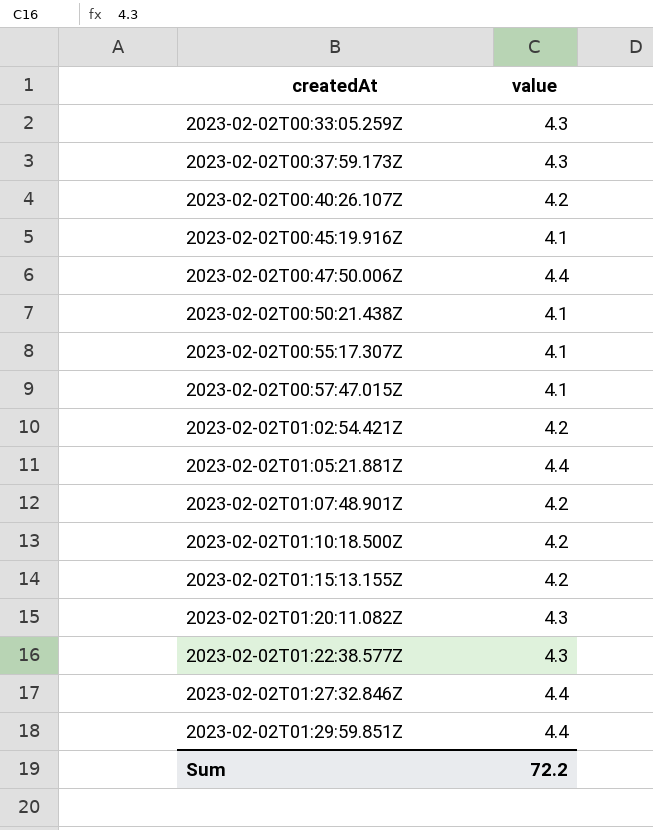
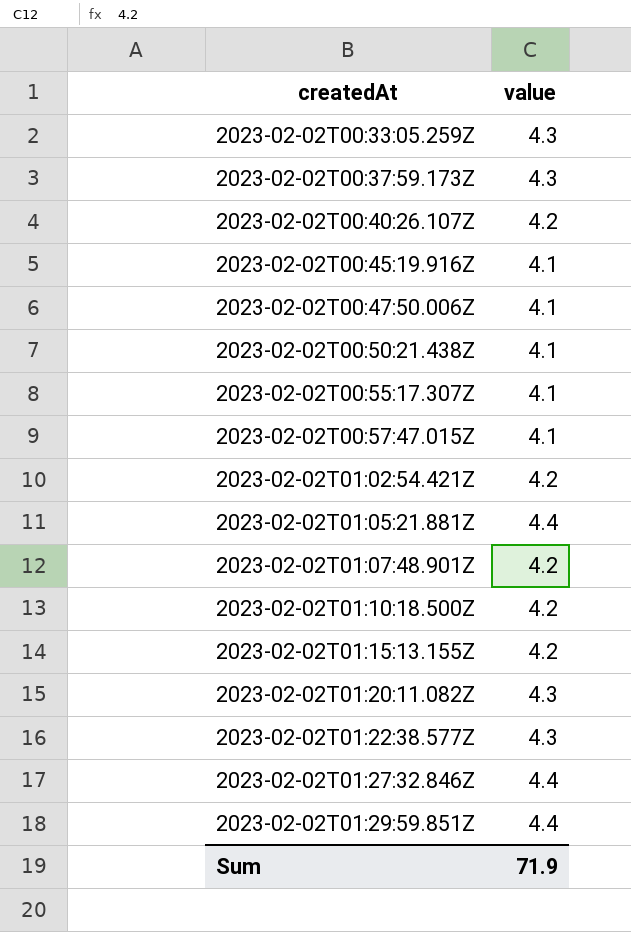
2023-02-02T00:47:50.006Z | value: 4.4 -> 4.1
Sum | value: 72.2 -> 71.9

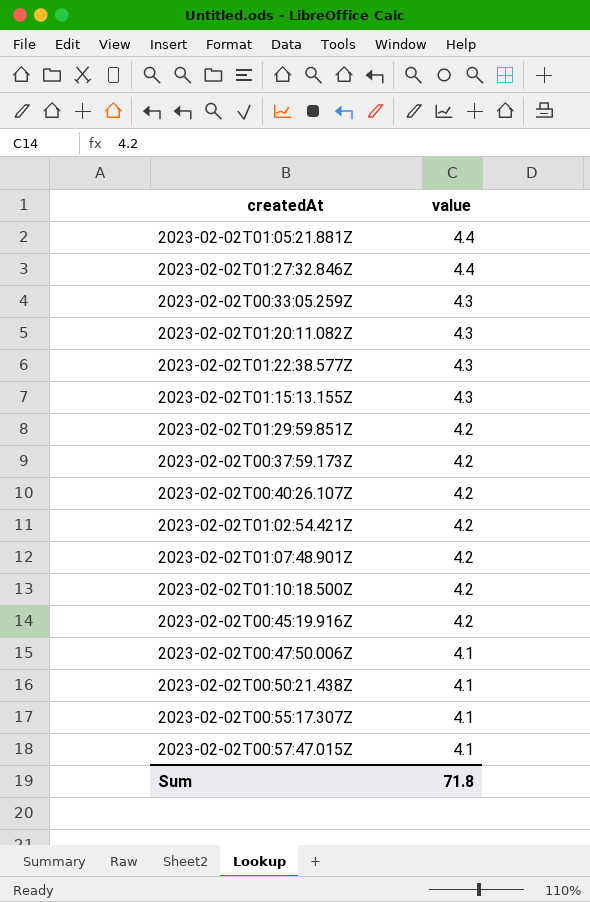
row order: createdAt ascending -> value descending
2023-02-02T01:15:13.155Z | value: 4.2 -> 4.3
2023-02-02T01:29:59.851Z | value: 4.4 -> 4.2
2023-02-02T00:37:59.173Z | value: 4.3 -> 4.2
2023-02-02T00:45:19.916Z | value: 4.1 -> 4.2
Sum | value: 71.9 -> 71.8

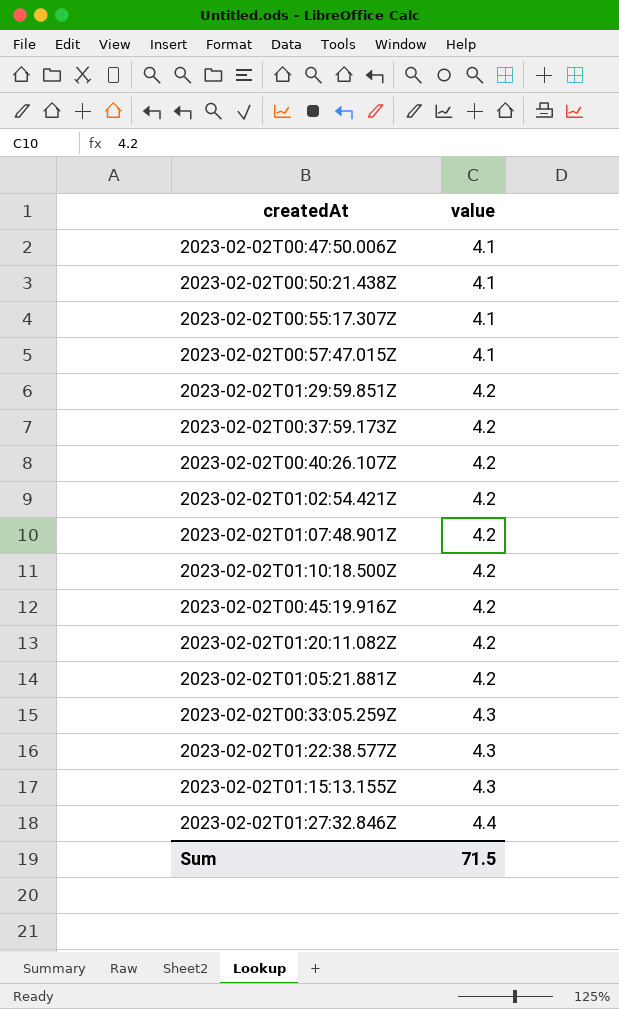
row order: value descending -> value ascending
2023-02-02T01:20:11.082Z | value: 4.3 -> 4.2
2023-02-02T01:05:21.881Z | value: 4.4 -> 4.2
Sum | value: 71.8 -> 71.5

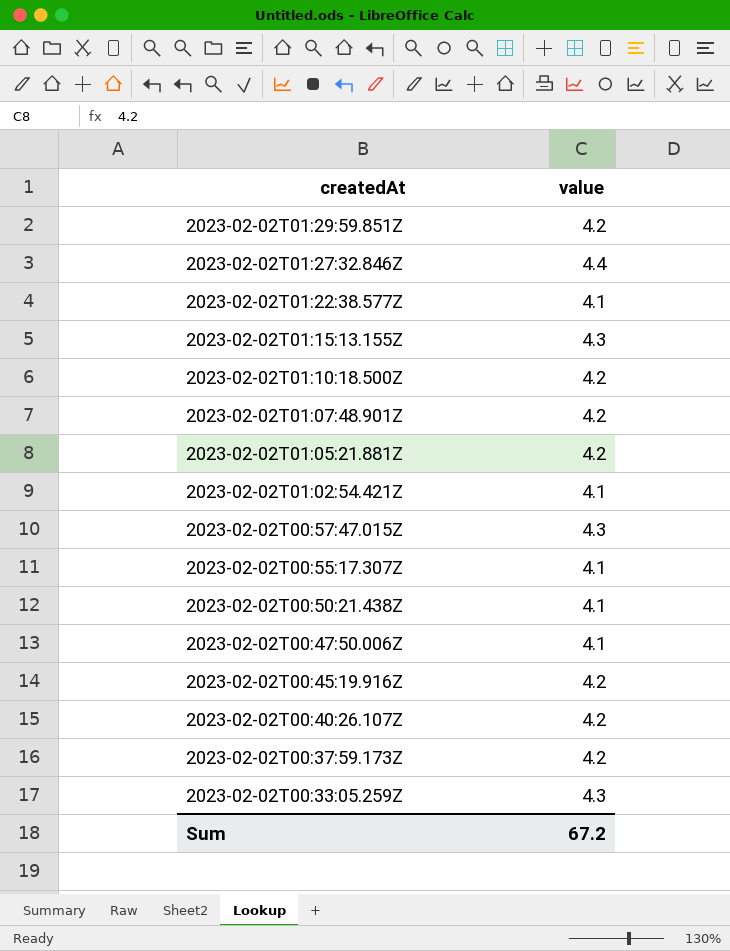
row order: value ascending -> createdAt descending
row 2023-02-02T01:20:11.082Z: 4.2 -> none
2023-02-02T01:22:38.577Z | value: 4.3 -> 4.1
2023-02-02T01:02:54.421Z | value: 4.2 -> 4.1
2023-02-02T00:57:47.015Z | value: 4.1 -> 4.3
Sum | value: 71.5 -> 67.2

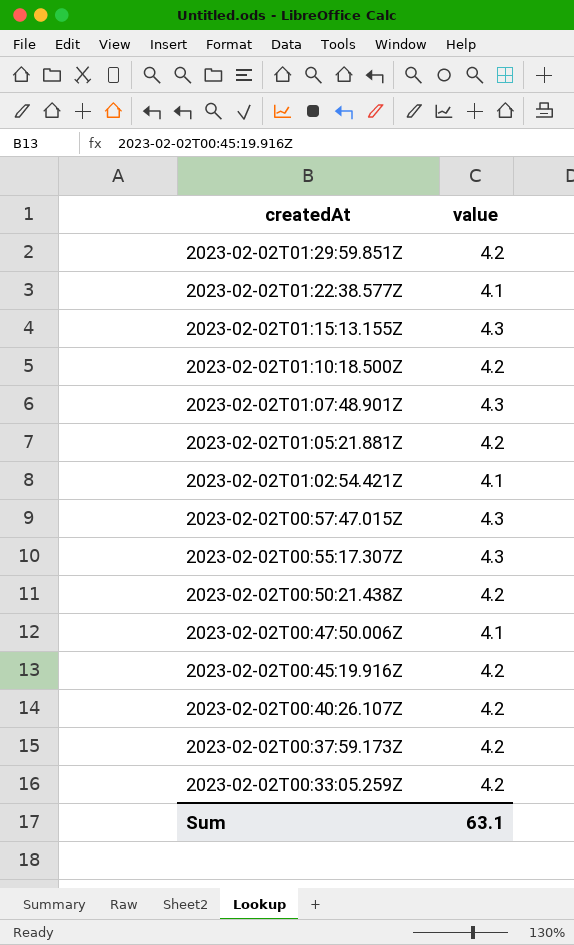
row 2023-02-02T01:27:32.846Z: 4.4 -> none
2023-02-02T01:07:48.901Z | value: 4.2 -> 4.3
2023-02-02T00:55:17.307Z | value: 4.1 -> 4.3
2023-02-02T00:50:21.438Z | value: 4.1 -> 4.2
2023-02-02T00:33:05.259Z | value: 4.3 -> 4.2
Sum | value: 67.2 -> 63.1

